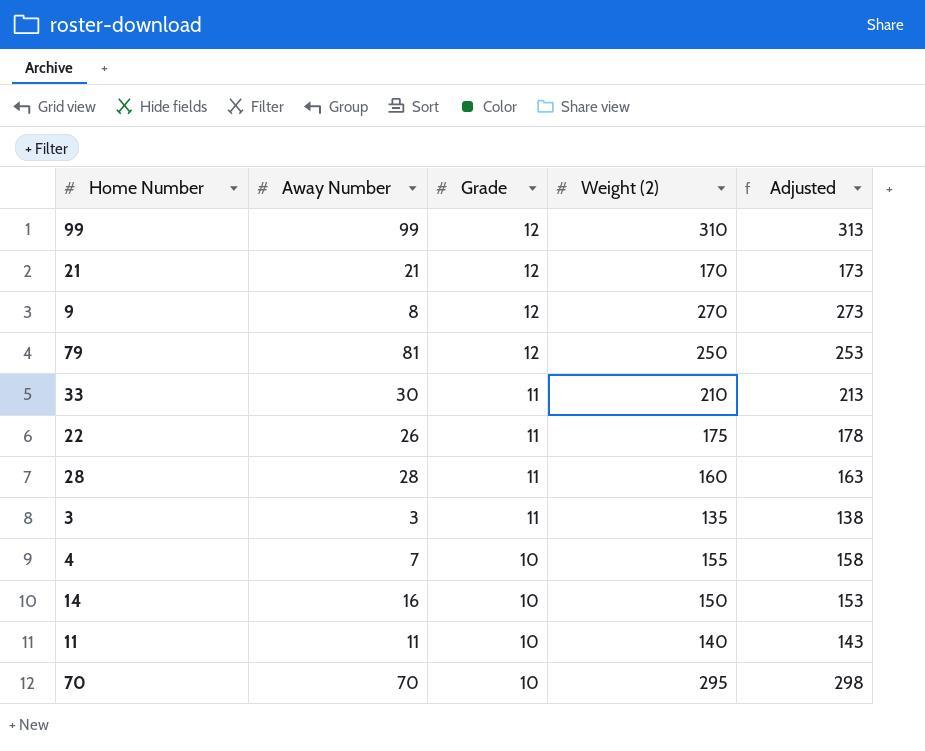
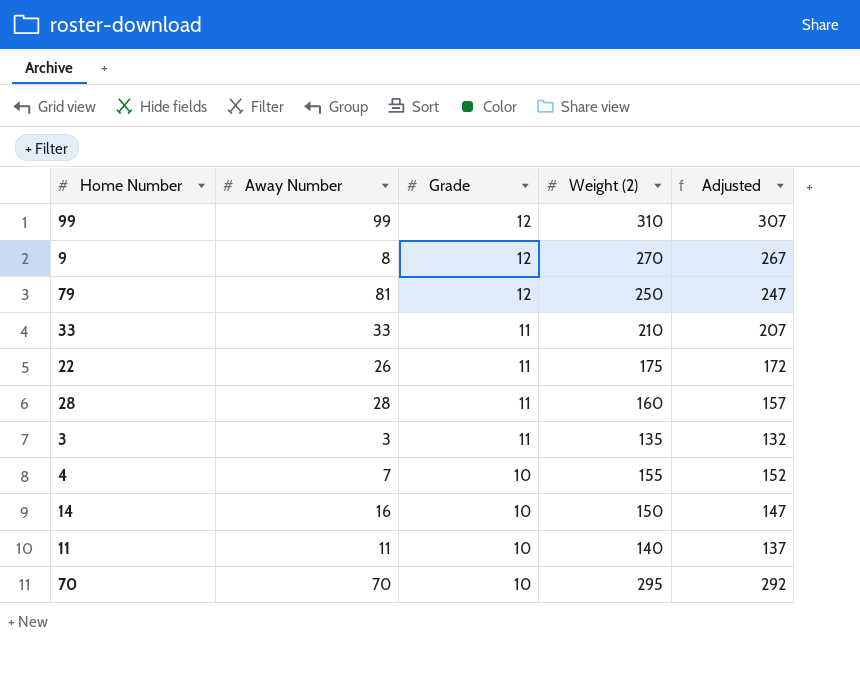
column Adjusted | formula: [Weight (2)] + 3 -> [Weight (2)] - 3
row 21: 21 | 12 | 170 | 173 -> none
33 | Away Number: 30 -> 33

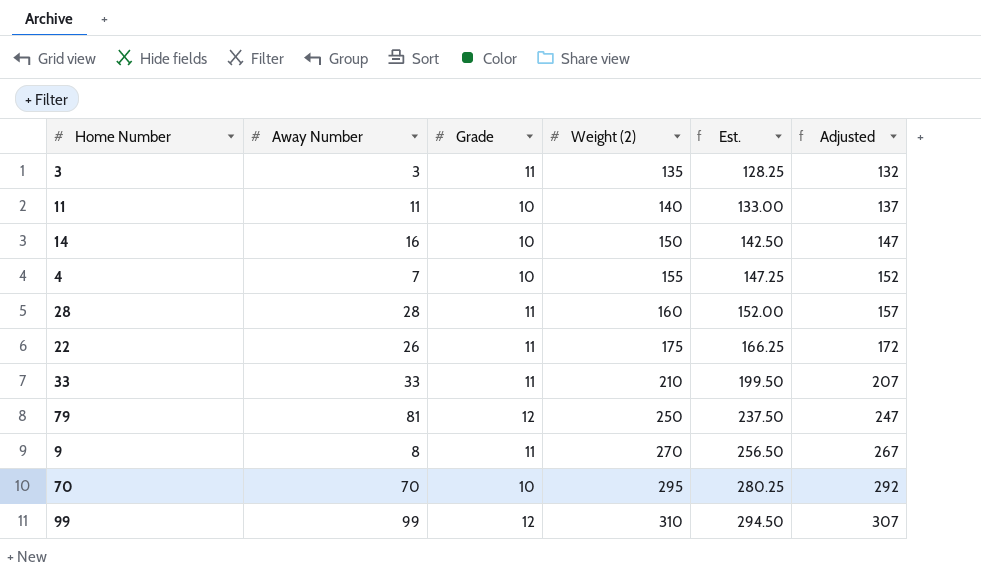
row order: Grade descending -> Weight (2) ascending
column Est. | formula: none -> [Weight (2)] * 0.95
9 | Grade: 12 -> 11

